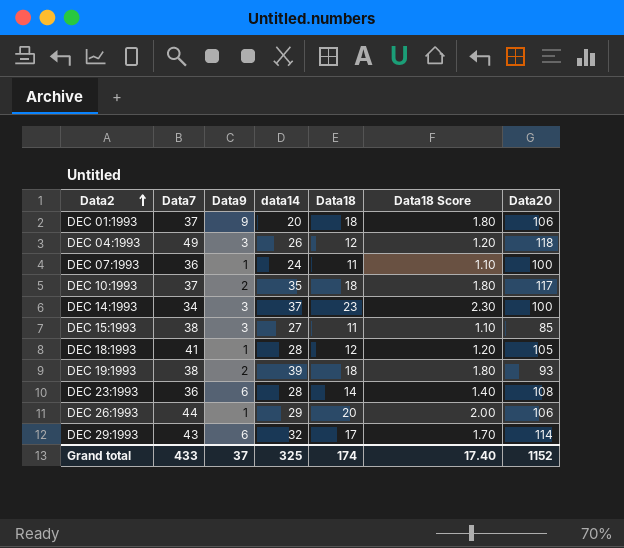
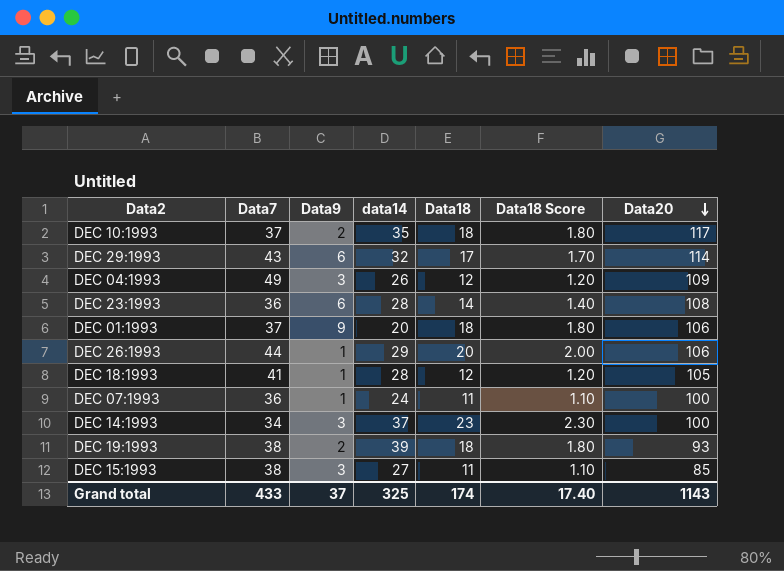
row order: Data2 ascending -> Data20 descending
DEC 04:1993 | Data20: 118 -> 109
Grand total | Data20: 1152 -> 1143

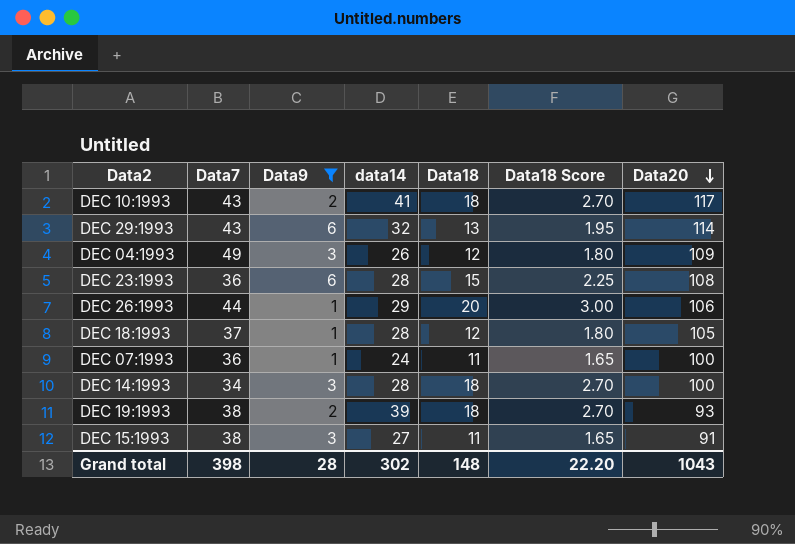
filter: none -> Data9 != 9
column Data18 Score | formula: [Data18] * 0.1 -> [Data18] * 0.15
DEC 10:1993 | Data7: 37 -> 43
DEC 10:1993 | data14: 35 -> 41
DEC 29:1993 | Data18: 17 -> 13
DEC 23:1993 | Data18: 14 -> 15
DEC 18:1993 | Data7: 41 -> 37
DEC 14:1993 | data14: 37 -> 28
DEC 14:1993 | Data18: 23 -> 18
DEC 15:1993 | Data20: 85 -> 91
Grand total | Data7: 433 -> 398
Grand total | Data9: 37 -> 28
Grand total | data14: 325 -> 302
Grand total | Data18: 174 -> 148
Grand total | Data18 Score: 17.40 -> 22.20
Grand total | Data20: 1143 -> 1043

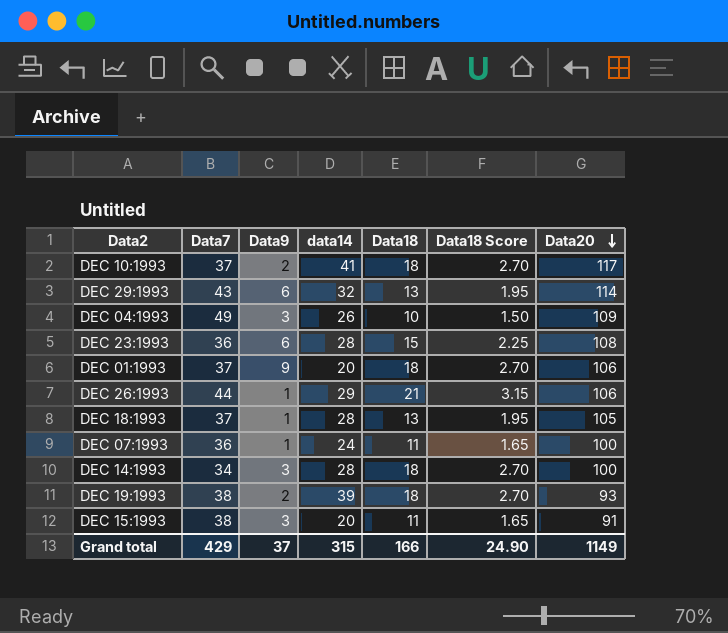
filter: Data9 != 9 -> none
DEC 10:1993 | Data7: 43 -> 37
DEC 04:1993 | Data18: 12 -> 10
DEC 04:1993 | Data18 Score: 1.80 -> 1.50
DEC 26:1993 | Data18: 20 -> 21
DEC 26:1993 | Data18 Score: 3.00 -> 3.15
DEC 18:1993 | Data18: 12 -> 13
DEC 18:1993 | Data18 Score: 1.80 -> 1.95
DEC 15:1993 | data14: 27 -> 20
Grand total | Data7: 398 -> 429
Grand total | Data9: 28 -> 37
Grand total | data14: 302 -> 315
Grand total | Data18: 148 -> 166
Grand total | Data18 Score: 22.20 -> 24.90
Grand total | Data20: 1043 -> 1149

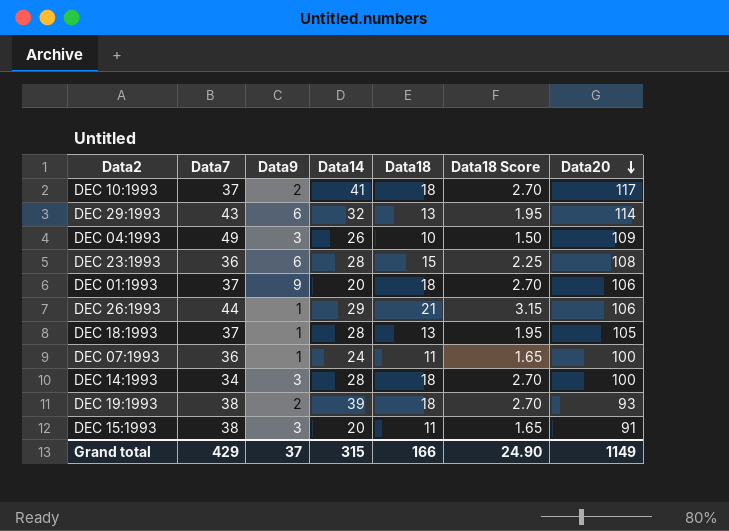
column name: data14 -> Data14

